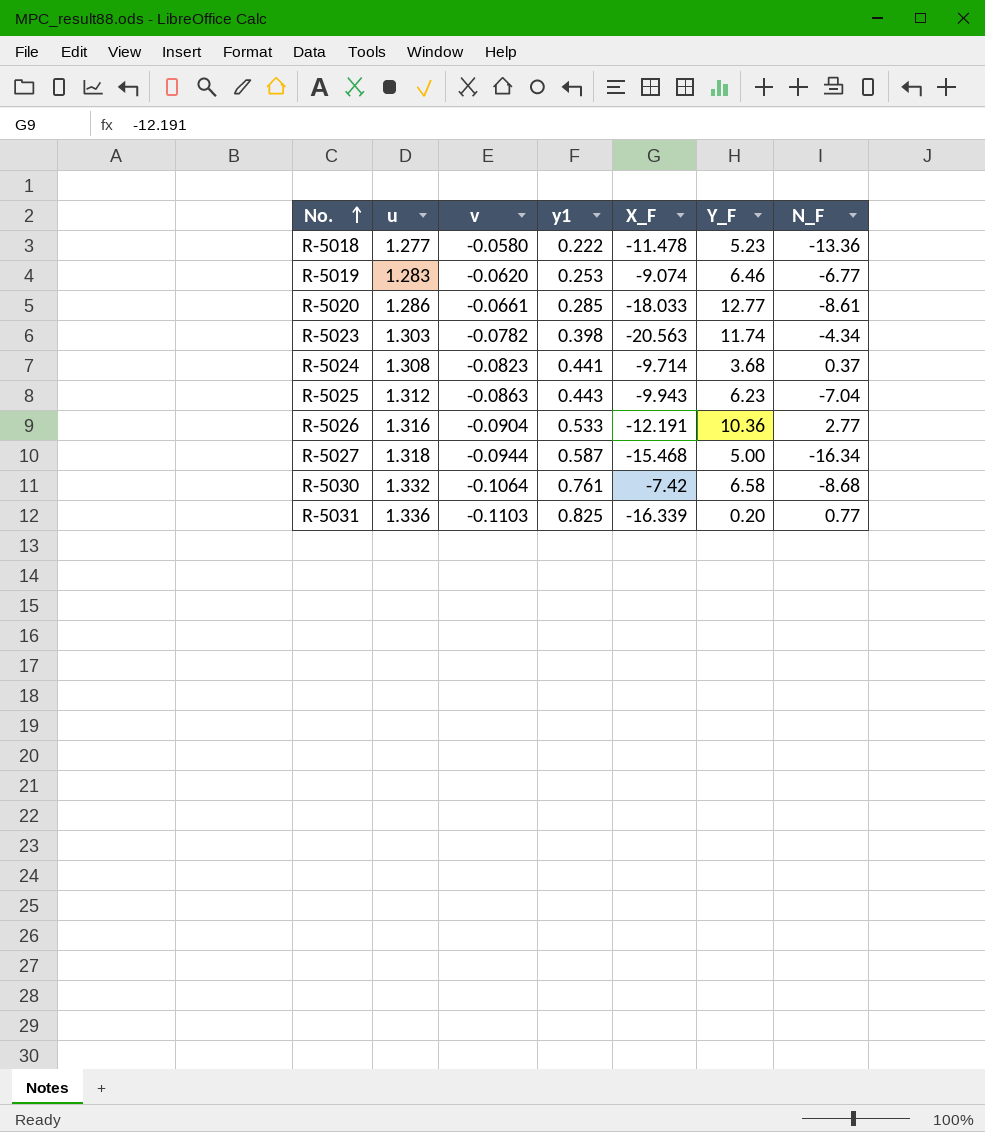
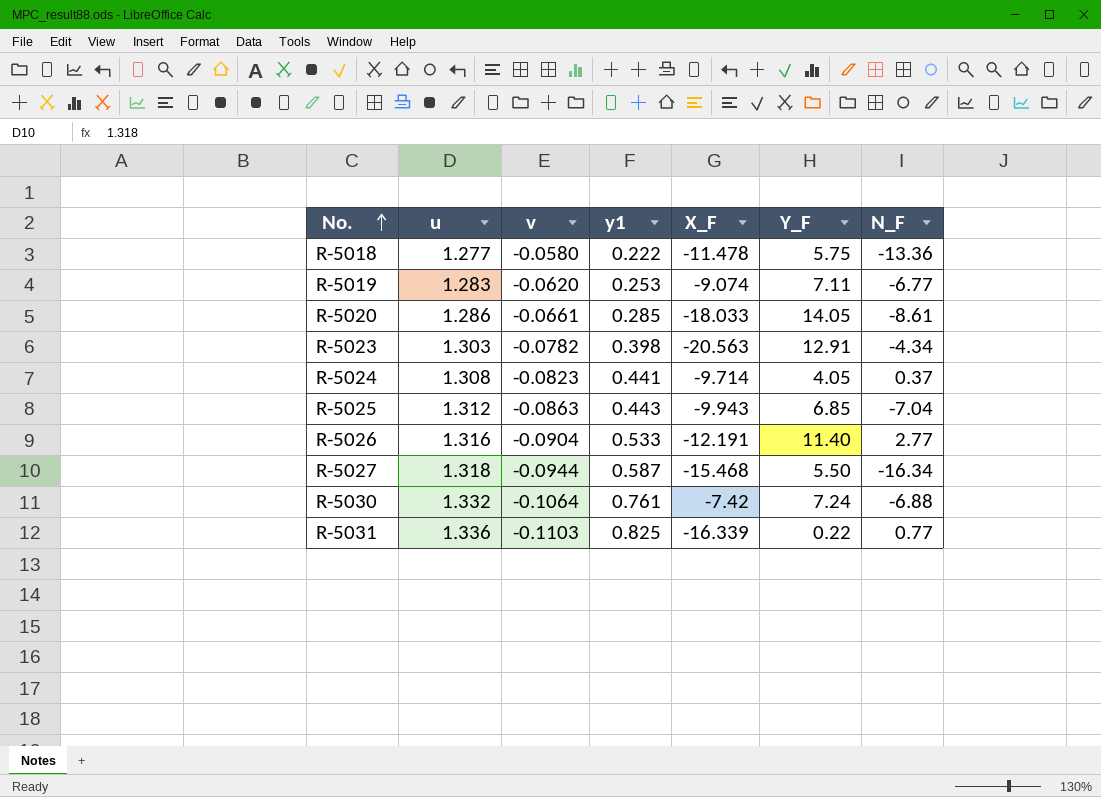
R-5018 | Y_F: 5.23 -> 5.75
R-5019 | Y_F: 6.46 -> 7.11
R-5020 | Y_F: 12.77 -> 14.05
R-5023 | Y_F: 11.74 -> 12.91
R-5024 | Y_F: 3.68 -> 4.05
R-5025 | Y_F: 6.23 -> 6.85
R-5026 | Y_F: 10.36 -> 11.40
R-5027 | Y_F: 5.00 -> 5.50
R-5030 | Y_F: 6.58 -> 7.24
R-5030 | N_F: -8.68 -> -6.88
R-5031 | Y_F: 0.20 -> 0.22

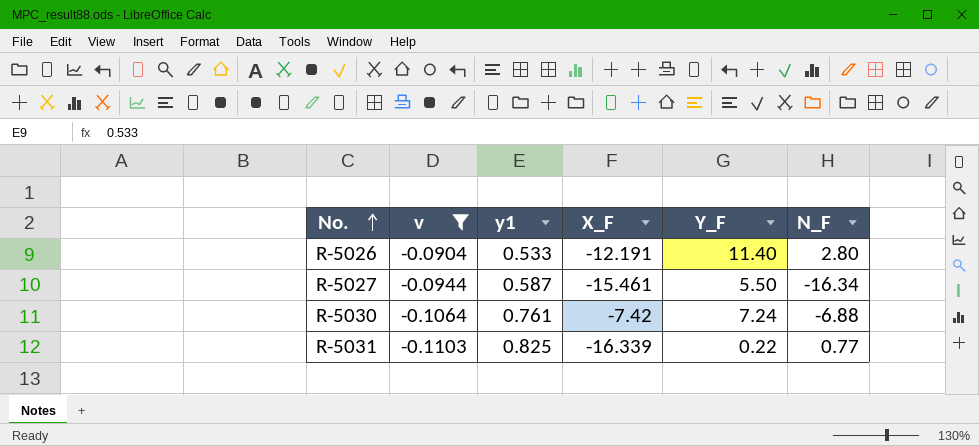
filter: none -> v <= -0.0904
column u | position: 2 -> none
R-5026 | N_F: 2.77 -> 2.80
R-5027 | X_F: -15.468 -> -15.461

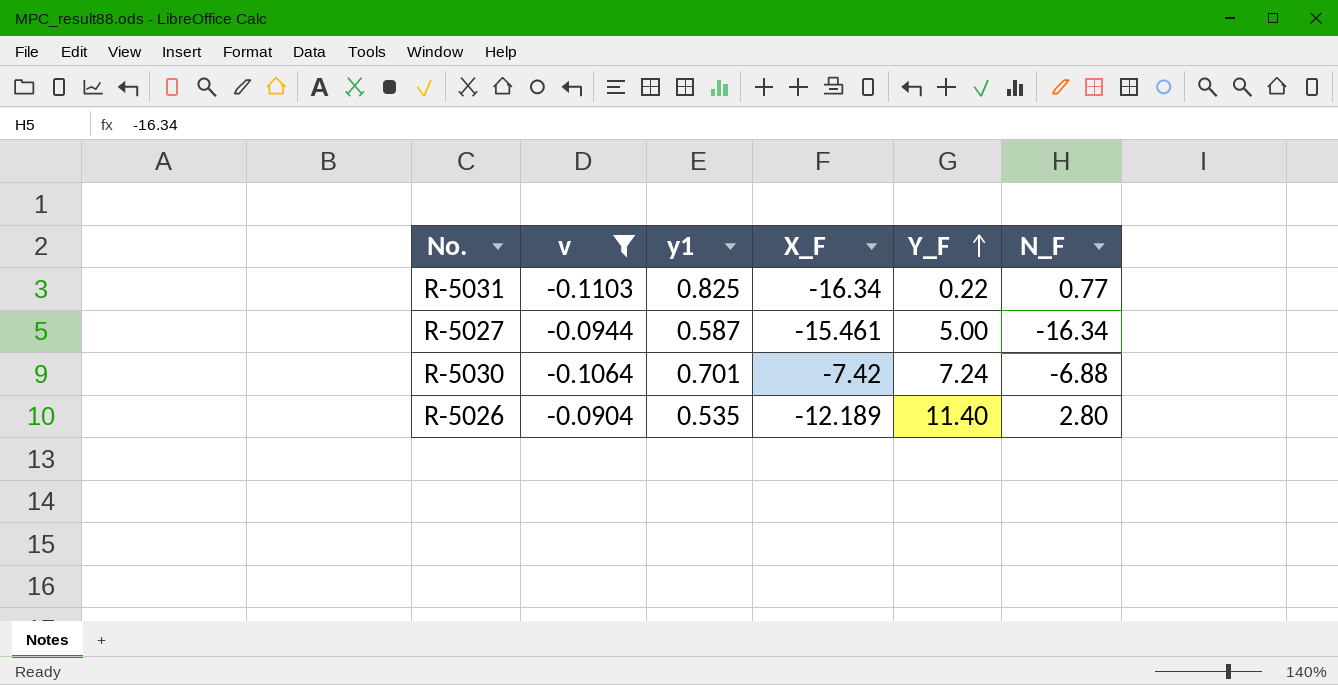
row order: No. ascending -> Y_F ascending
R-5031 | X_F: -16.339 -> -16.34
R-5027 | Y_F: 5.50 -> 5.00
R-5030 | y1: 0.761 -> 0.701
R-5026 | y1: 0.533 -> 0.535
R-5026 | X_F: -12.191 -> -12.189

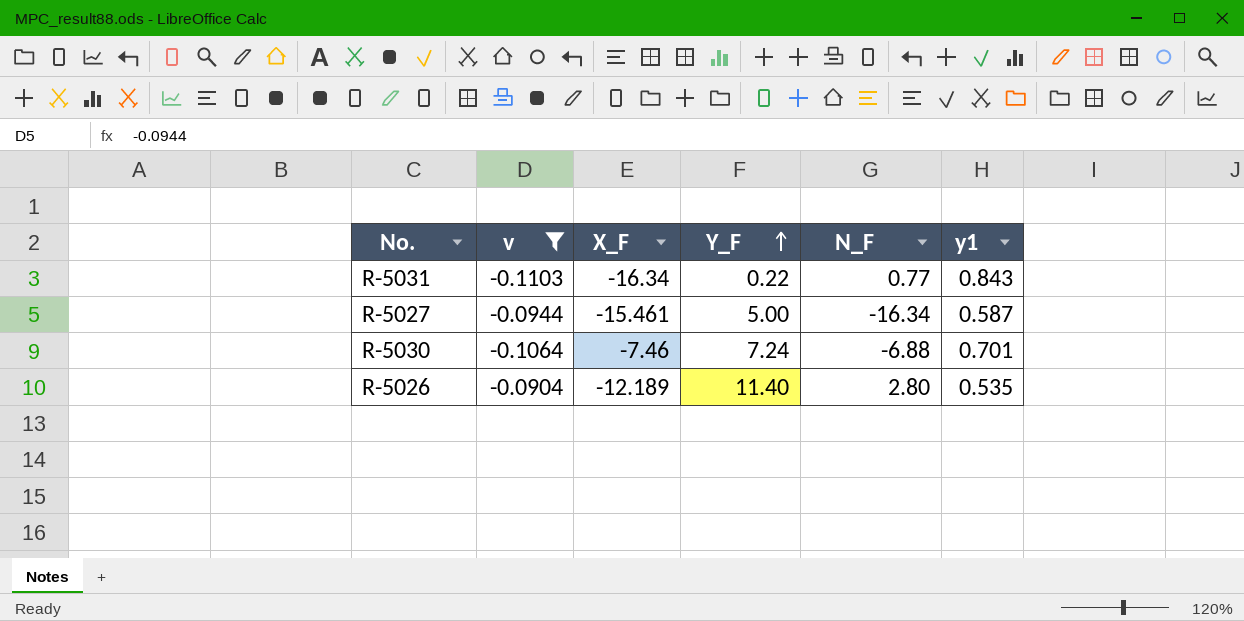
column y1 | position: 3 -> 6
R-5031 | y1: 0.825 -> 0.843
R-5030 | X_F: -7.42 -> -7.46

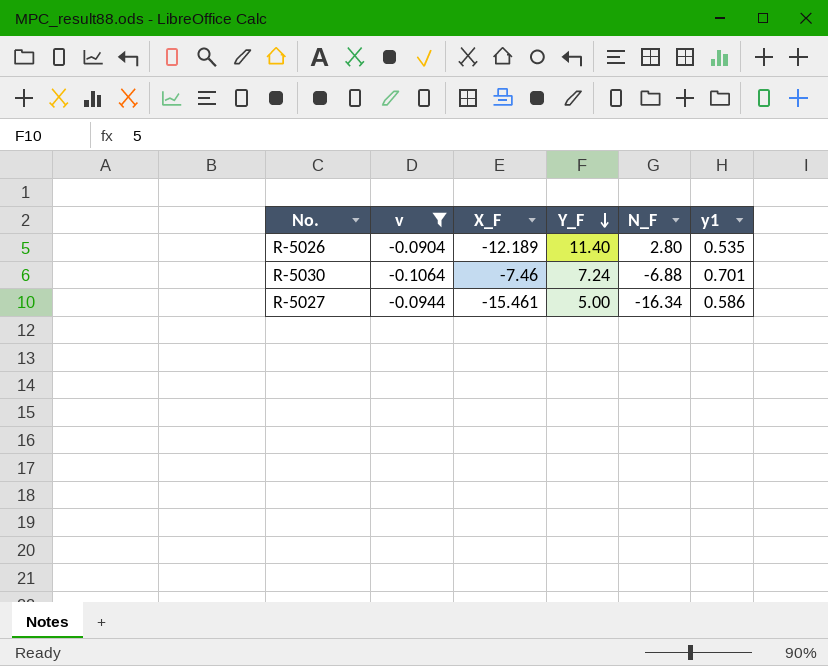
row order: Y_F ascending -> Y_F descending
row R-5031: -0.1103 | -16.34 | 0.22 | 0.77 | 0.843 -> none
R-5027 | y1: 0.587 -> 0.586

